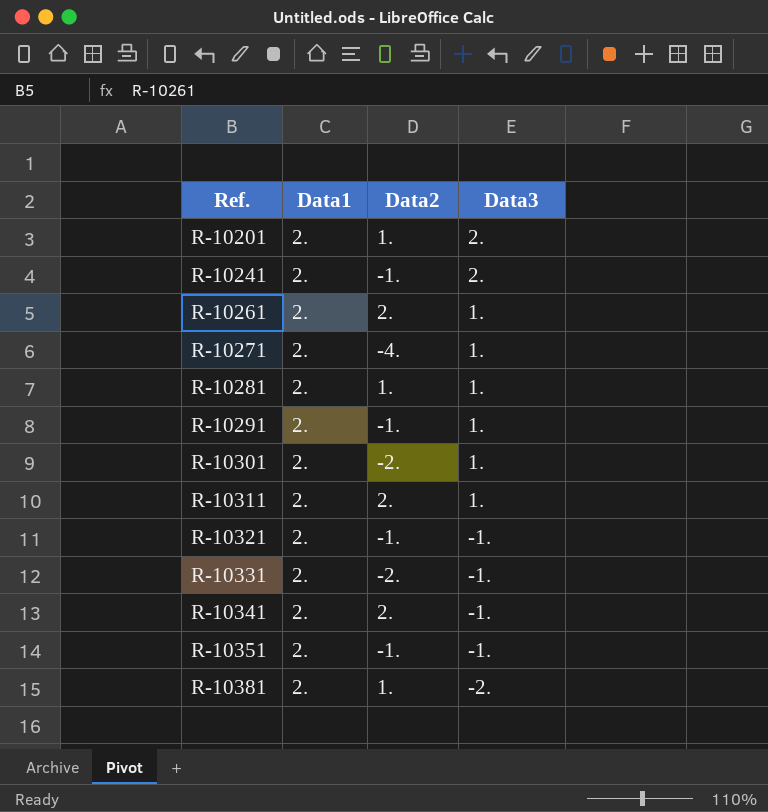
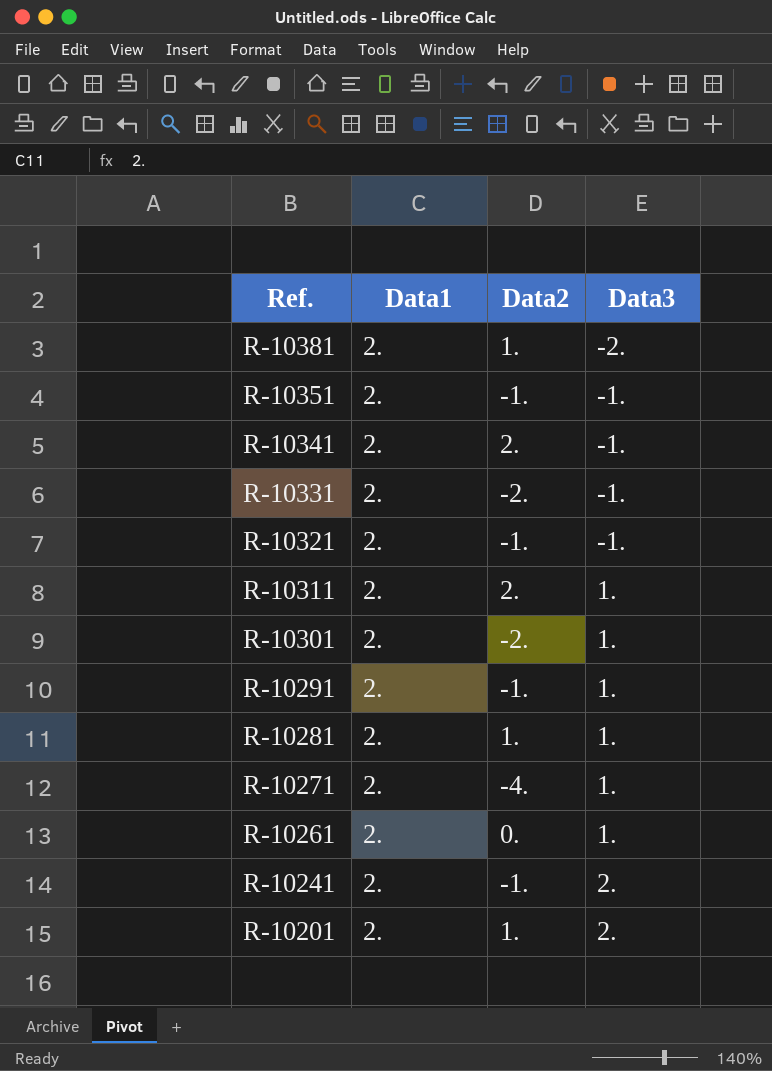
row order: Ref. ascending -> Ref. descending
R-10261 | Data2: 2. -> 0.

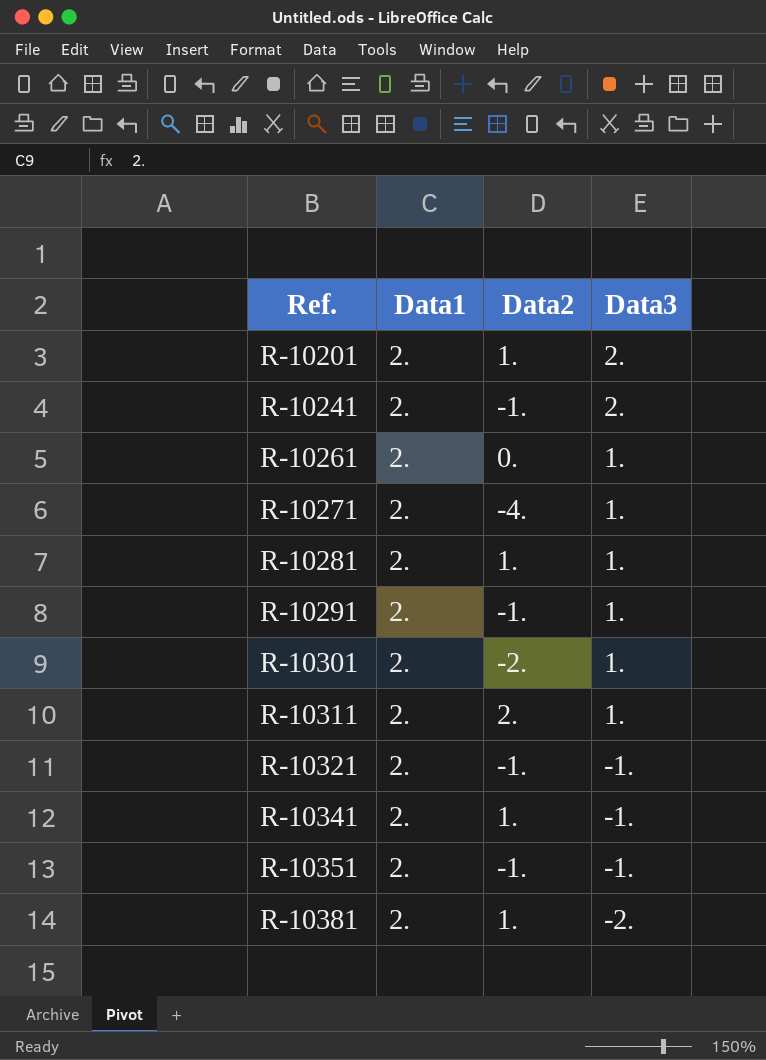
row order: Ref. descending -> Ref. ascending
row R-10331: 2. | -2. | -1. -> none
R-10341 | Data2: 2. -> 1.

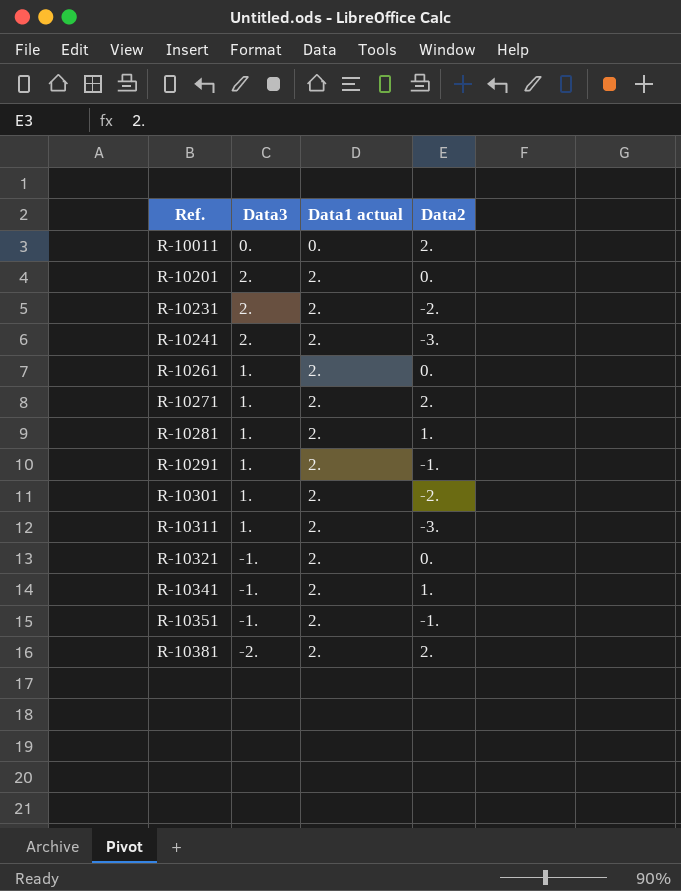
column Data3 | position: 4 -> 2
column name: Data1 -> Data1 actual
row R-10011: none -> 0. | 0. | 2.
R-10201 | Data2: 1. -> 0.
row R-10231: none -> 2. | 2. | -2.
R-10241 | Data2: -1. -> -3.
R-10271 | Data2: -4. -> 2.
R-10311 | Data2: 2. -> -3.
R-10321 | Data2: -1. -> 0.
R-10381 | Data2: 1. -> 2.

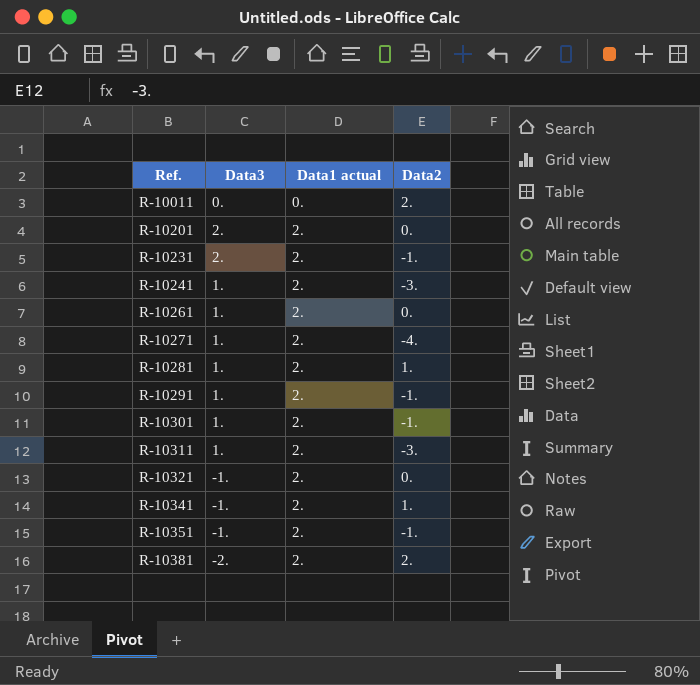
R-10231 | Data2: -2. -> -1.
R-10241 | Data3: 2. -> 1.
R-10271 | Data2: 2. -> -4.
R-10301 | Data2: -2. -> -1.

